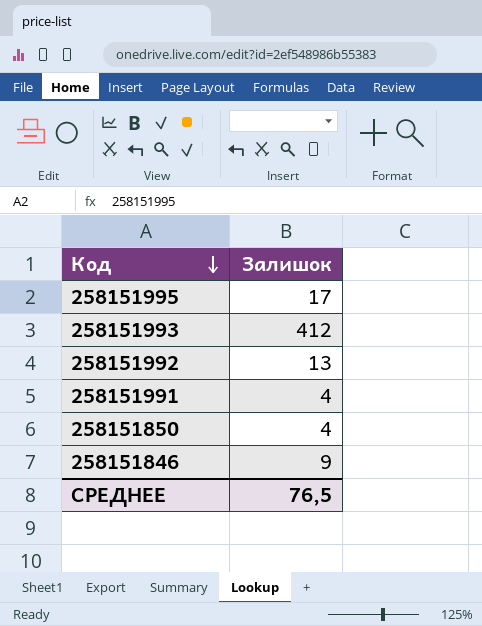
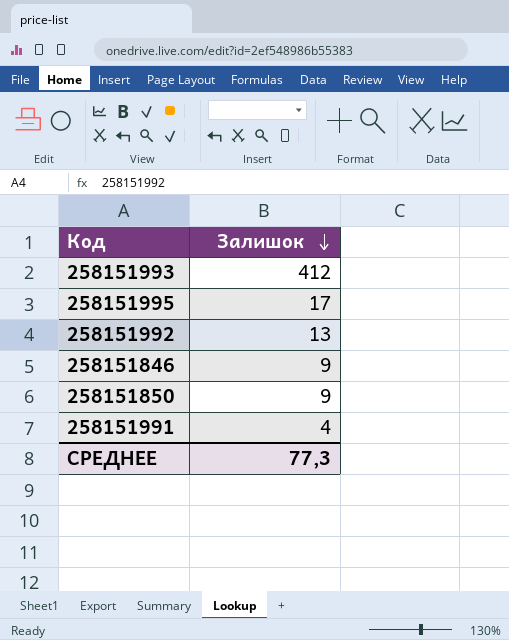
row order: Код descending -> Залишок descending
258151850 | Залишок: 4 -> 9
СРЕДНЕЕ | Залишок: 76,5 -> 77,3

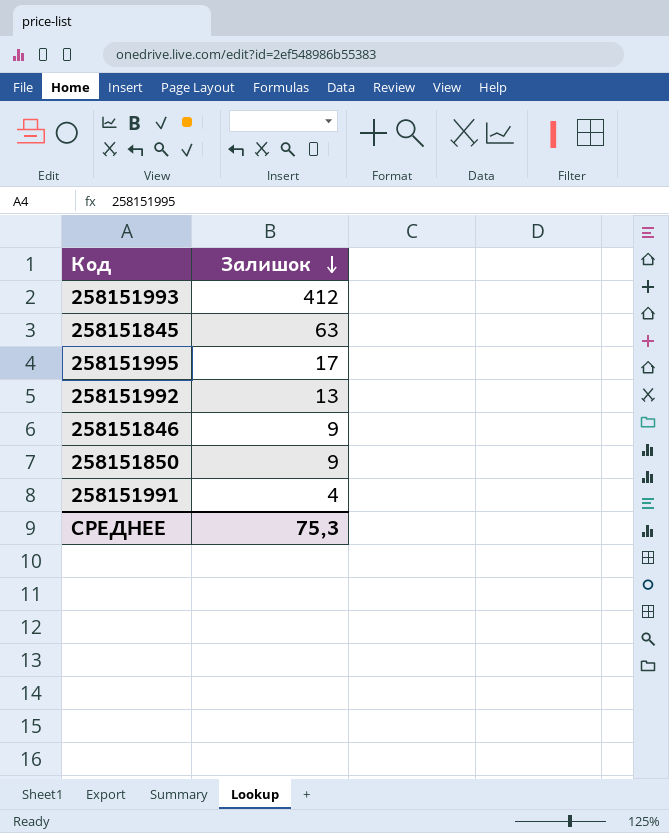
row 258151845: none -> 63
СРЕДНЕЕ | Залишок: 77,3 -> 75,3

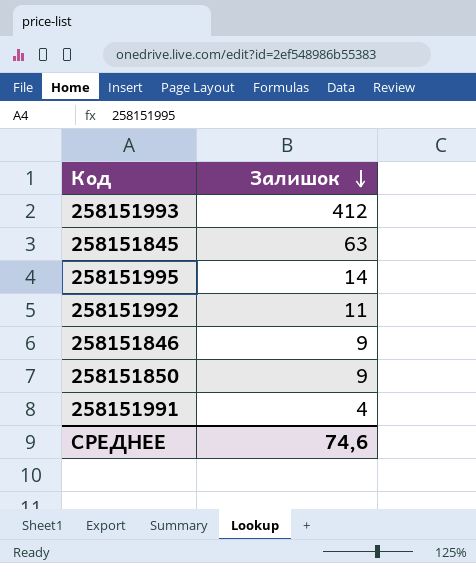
258151995 | Залишок: 17 -> 14
258151992 | Залишок: 13 -> 11
СРЕДНЕЕ | Залишок: 75,3 -> 74,6

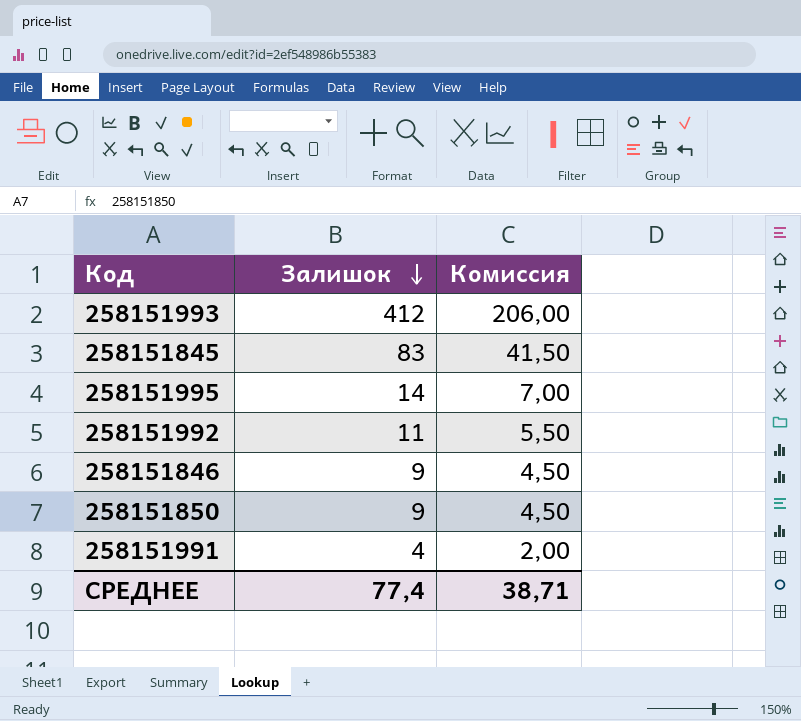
column Комиссия | formula: none -> [Залишок] * 0,5
258151845 | Залишок: 63 -> 83
СРЕДНЕЕ | Залишок: 74,6 -> 77,4

